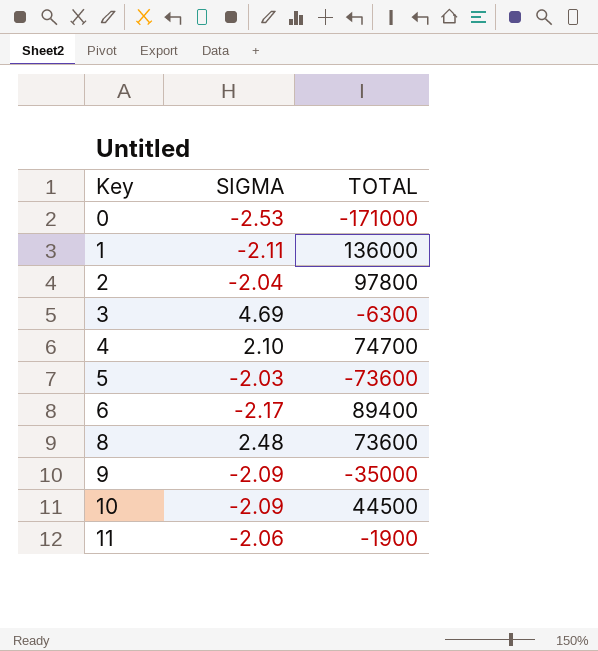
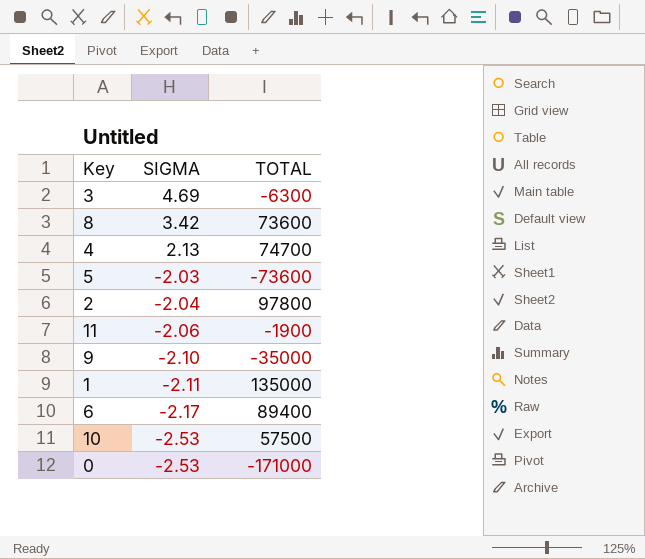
row order: Key ascending -> SIGMA descending
8 | SIGMA: 2.48 -> 3.42
4 | SIGMA: 2.10 -> 2.13
9 | SIGMA: -2.09 -> -2.10
1 | TOTAL: 136000 -> 135000
10 | SIGMA: -2.09 -> -2.53
10 | TOTAL: 44500 -> 57500

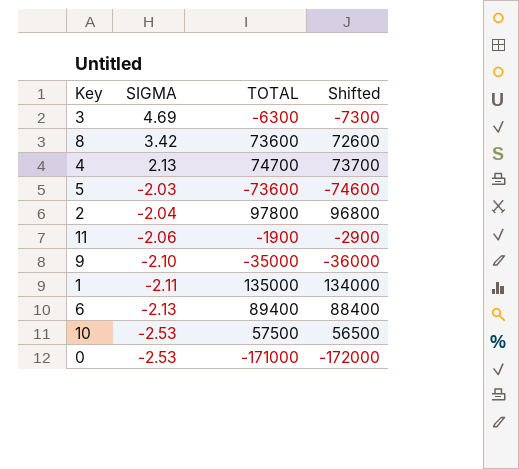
column Shifted | formula: none -> [TOTAL] - 1000
6 | SIGMA: -2.17 -> -2.13

